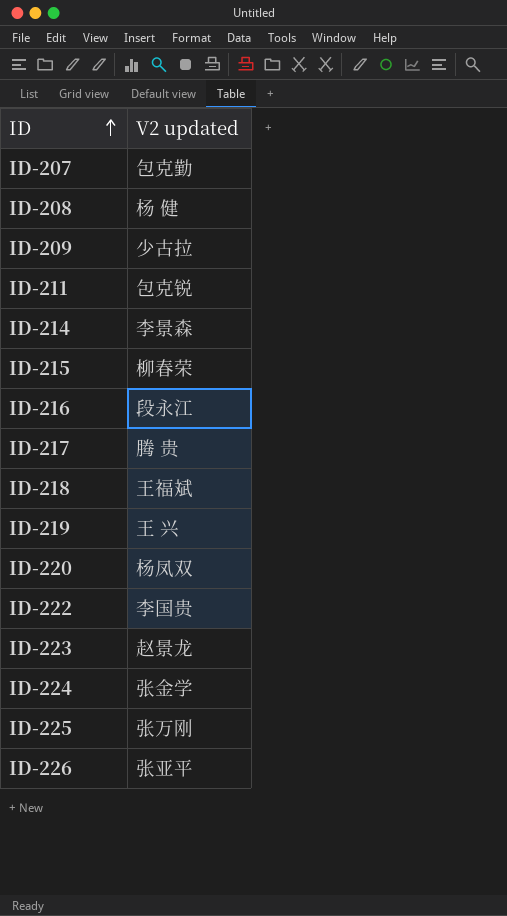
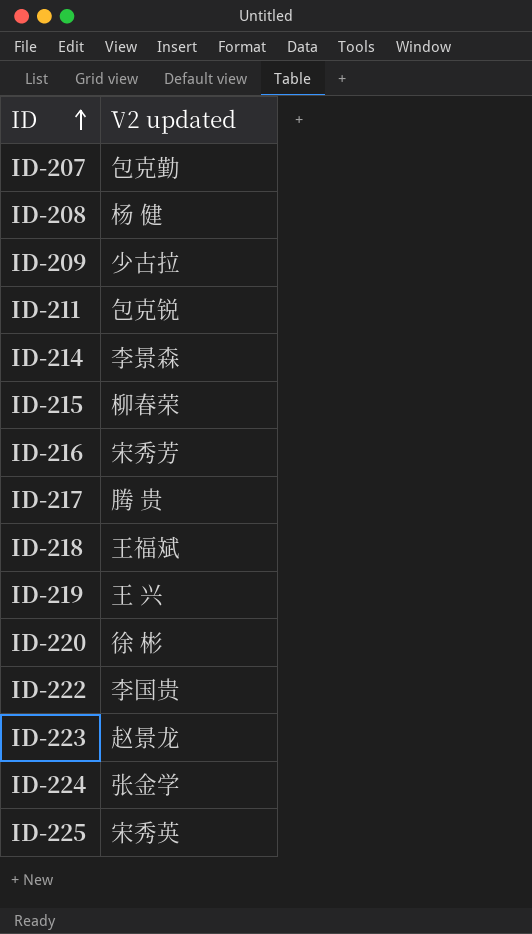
row ID-226: 张亚平 -> none
ID-216 | V2 updated: 段永江 -> 宋秀芳
ID-220 | V2 updated: 杨凤双 -> 徐 彬
ID-225 | V2 updated: 张万刚 -> 宋秀英

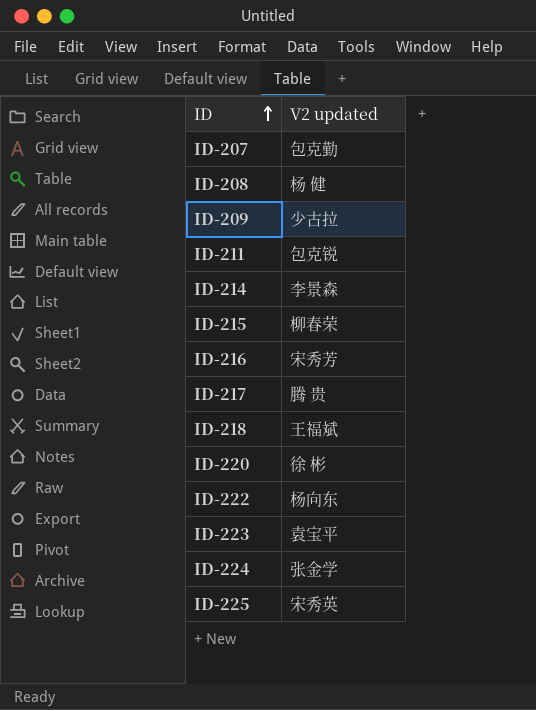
row ID-219: 王 兴 -> none
ID-222 | V2 updated: 李国贵 -> 杨向东
ID-223 | V2 updated: 赵景龙 -> 袁宝平

